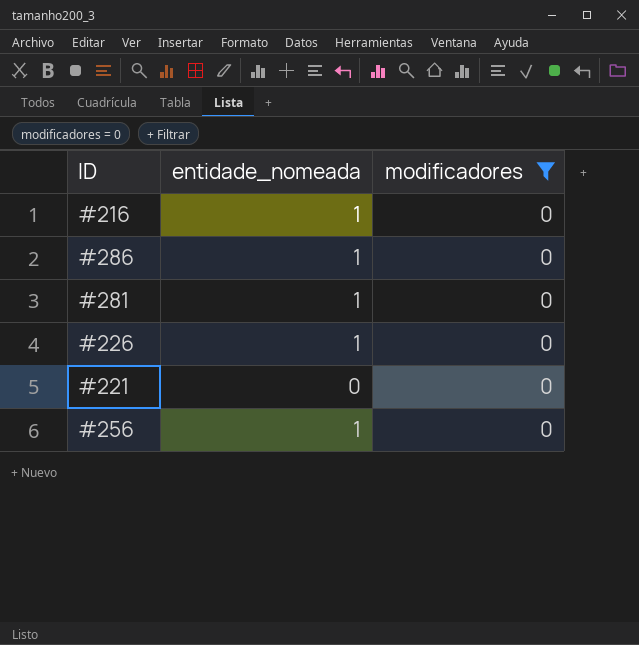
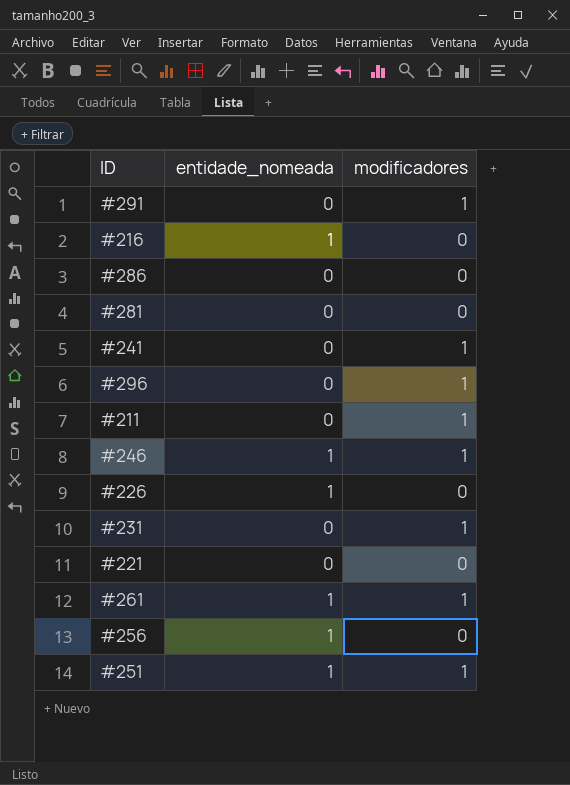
filter: modificadores = 0 -> none
#286 | entidade_nomeada: 1 -> 0
#281 | entidade_nomeada: 1 -> 0

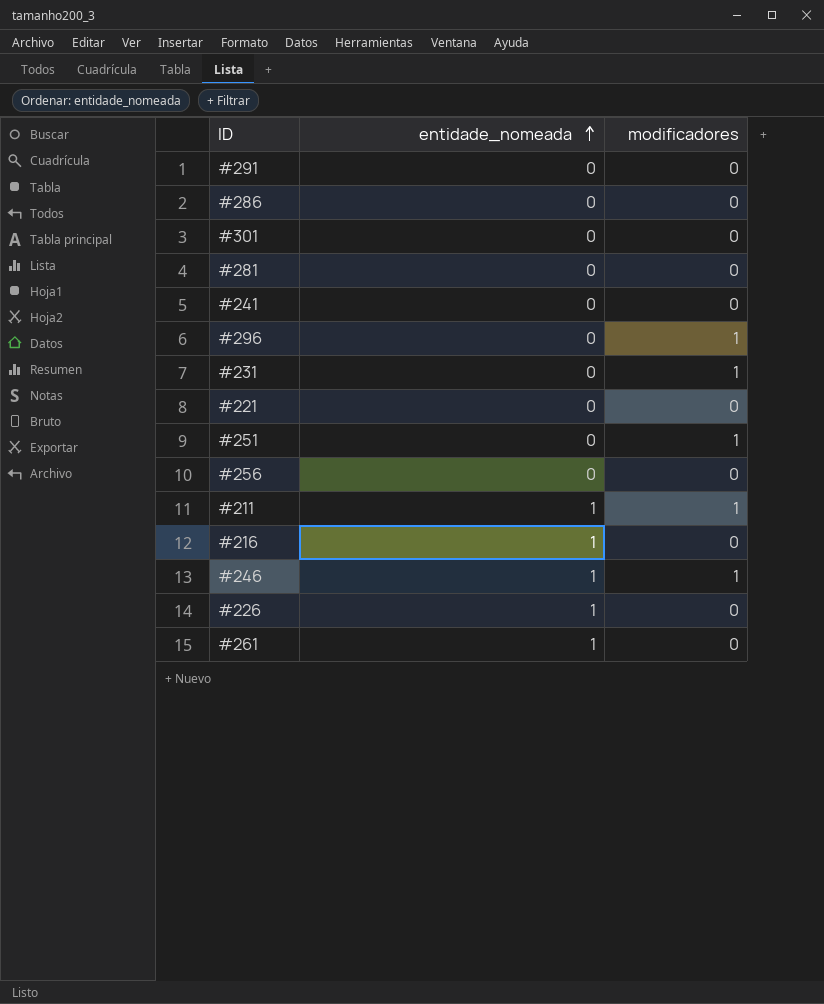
row order: none -> entidade_nomeada ascending
#291 | modificadores: 1 -> 0
row #301: none -> 0 | 0
#241 | modificadores: 1 -> 0
#251 | entidade_nomeada: 1 -> 0
#256 | entidade_nomeada: 1 -> 0
#211 | entidade_nomeada: 0 -> 1
#261 | modificadores: 1 -> 0

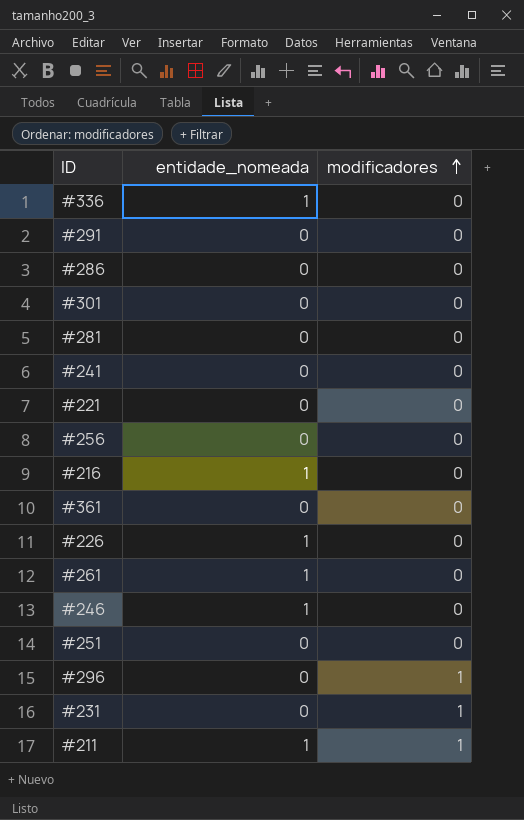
row order: entidade_nomeada ascending -> modificadores ascending
row #336: none -> 1 | 0
row #361: none -> 0 | 0
#246 | modificadores: 1 -> 0
#251 | modificadores: 1 -> 0

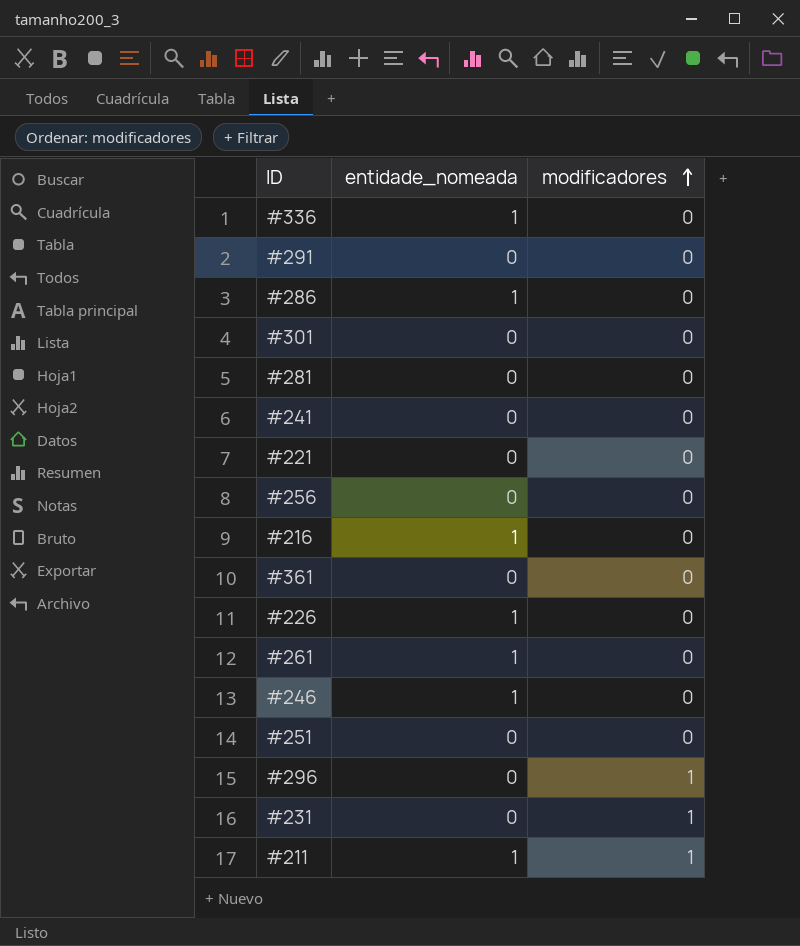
#286 | entidade_nomeada: 0 -> 1

